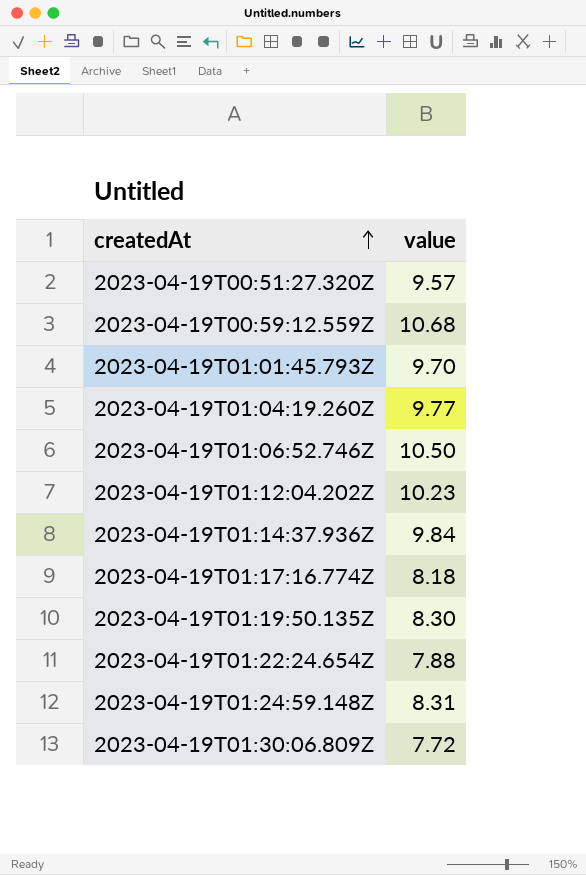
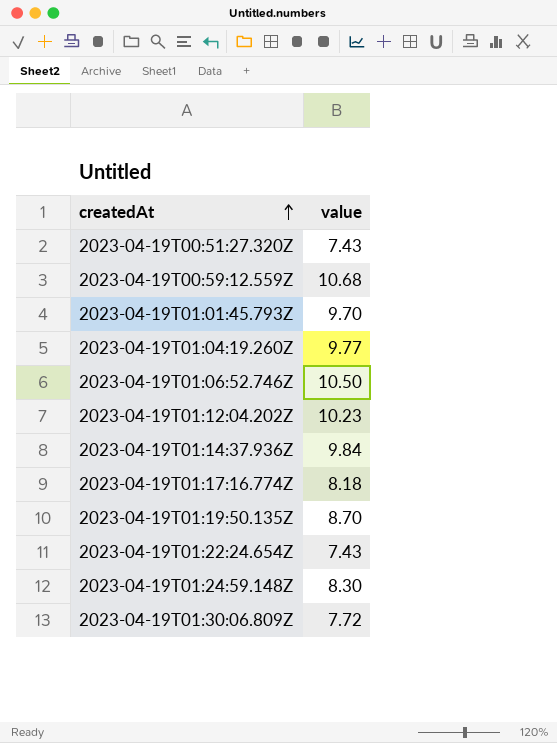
2023-04-19T00:51:27.320Z | value: 9.57 -> 7.43
2023-04-19T01:19:50.135Z | value: 8.30 -> 8.70
2023-04-19T01:22:24.654Z | value: 7.88 -> 7.43
2023-04-19T01:24:59.148Z | value: 8.31 -> 8.30

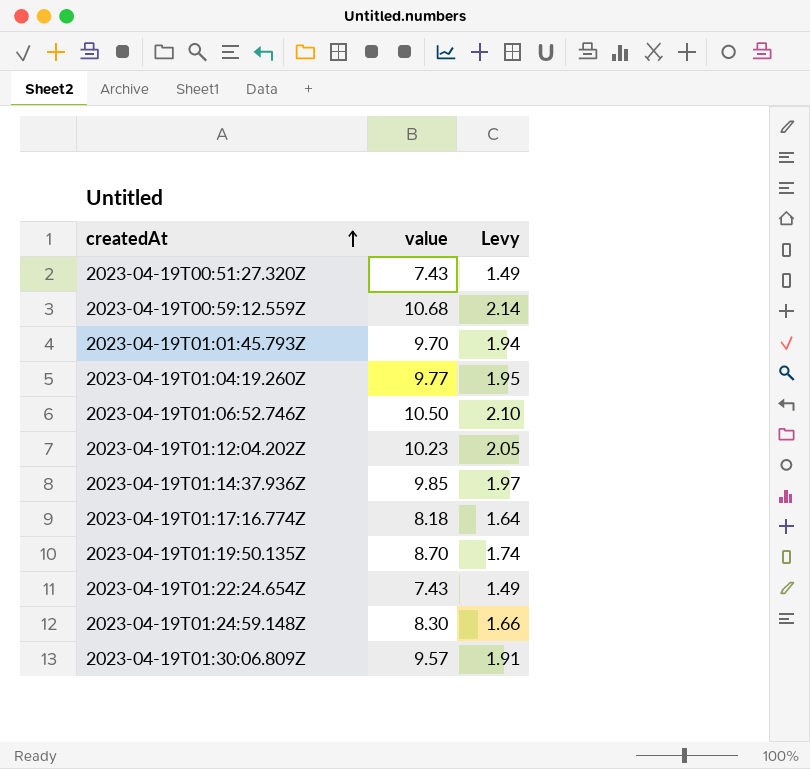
column Levy | formula: none -> [value] * 0.2
2023-04-19T01:14:37.936Z | value: 9.84 -> 9.85
2023-04-19T01:30:06.809Z | value: 7.72 -> 9.57

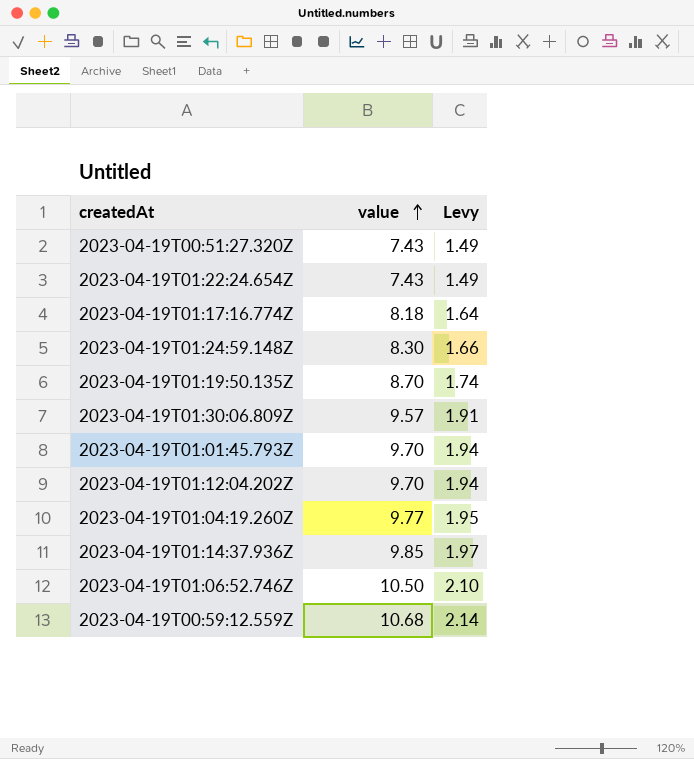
row order: createdAt ascending -> value ascending
2023-04-19T01:12:04.202Z | value: 10.23 -> 9.70
2023-04-19T01:12:04.202Z | Levy: 2.05 -> 1.94

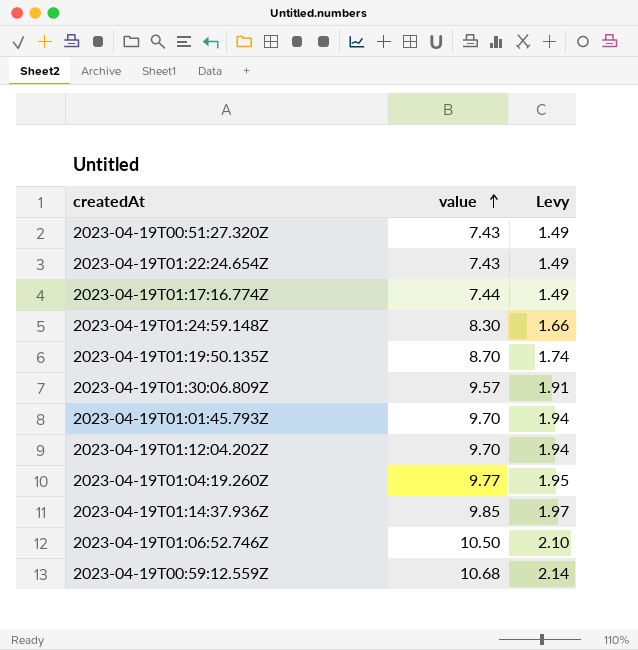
2023-04-19T01:17:16.774Z | value: 8.18 -> 7.44
2023-04-19T01:17:16.774Z | Levy: 1.64 -> 1.49

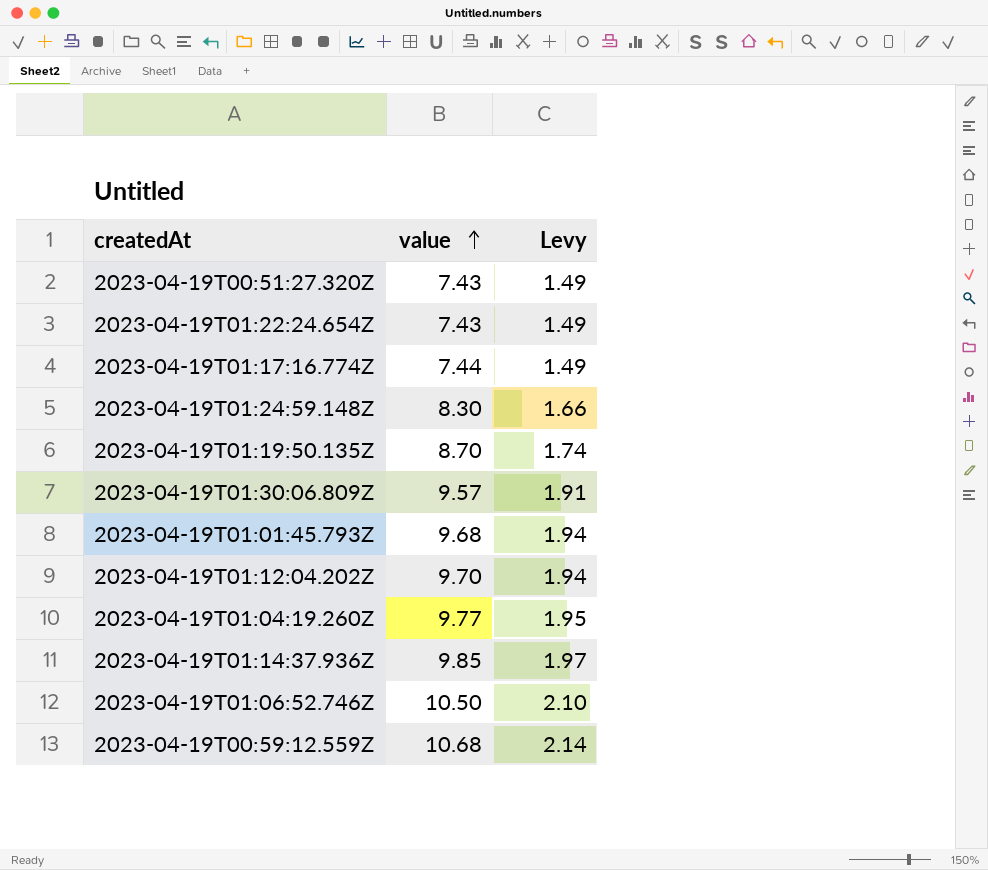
2023-04-19T01:01:45.793Z | value: 9.70 -> 9.68

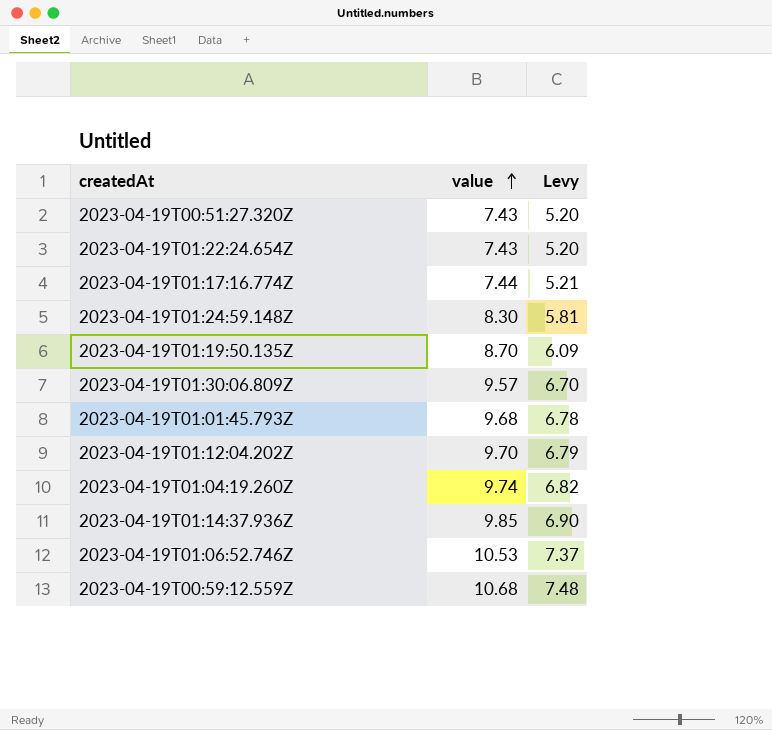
column Levy | formula: [value] * 0.2 -> [value] * 0.7
2023-04-19T01:04:19.260Z | value: 9.77 -> 9.74
2023-04-19T01:06:52.746Z | value: 10.50 -> 10.53

